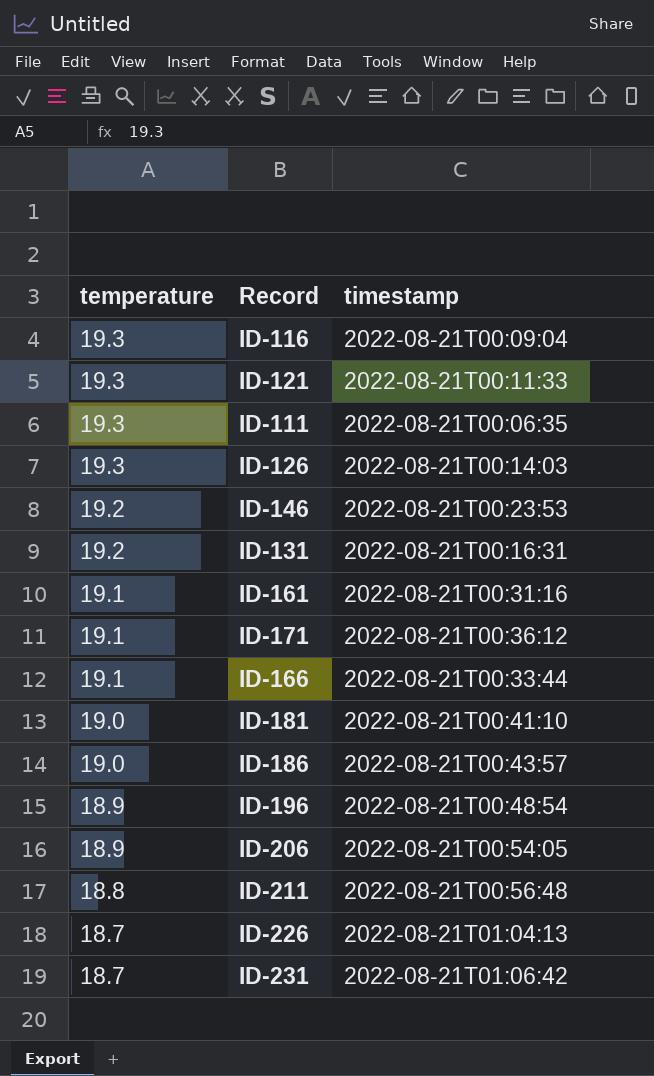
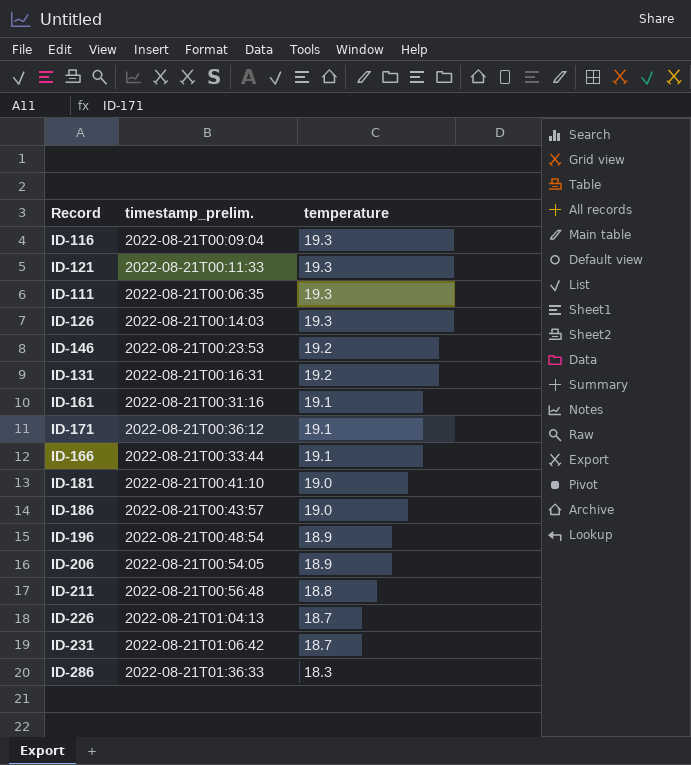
column name: timestamp -> timestamp_prelim.
column temperature | position: 1 -> 3
row ID-286: none -> 2022-08-21T01:36:33 | 18.3

